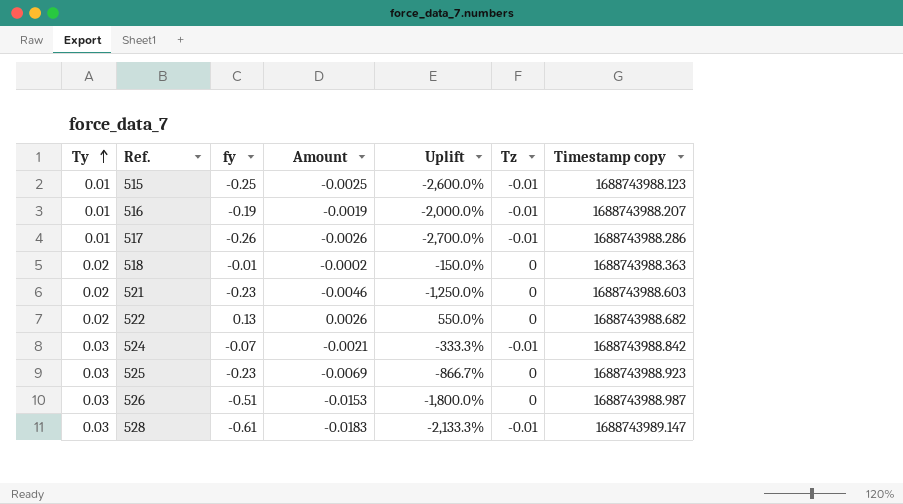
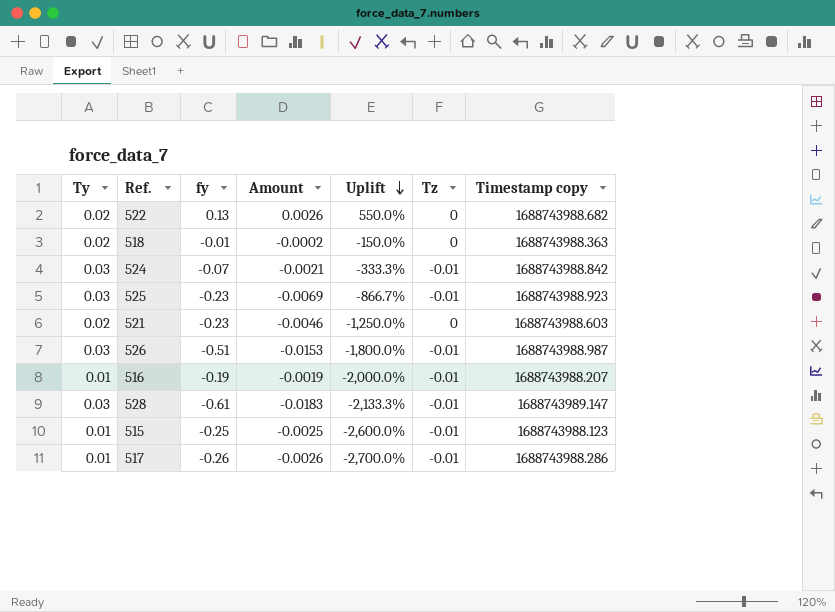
row order: Ty ascending -> Uplift descending
525 | Tz: 0 -> -0.01
526 | Tz: 0 -> -0.01

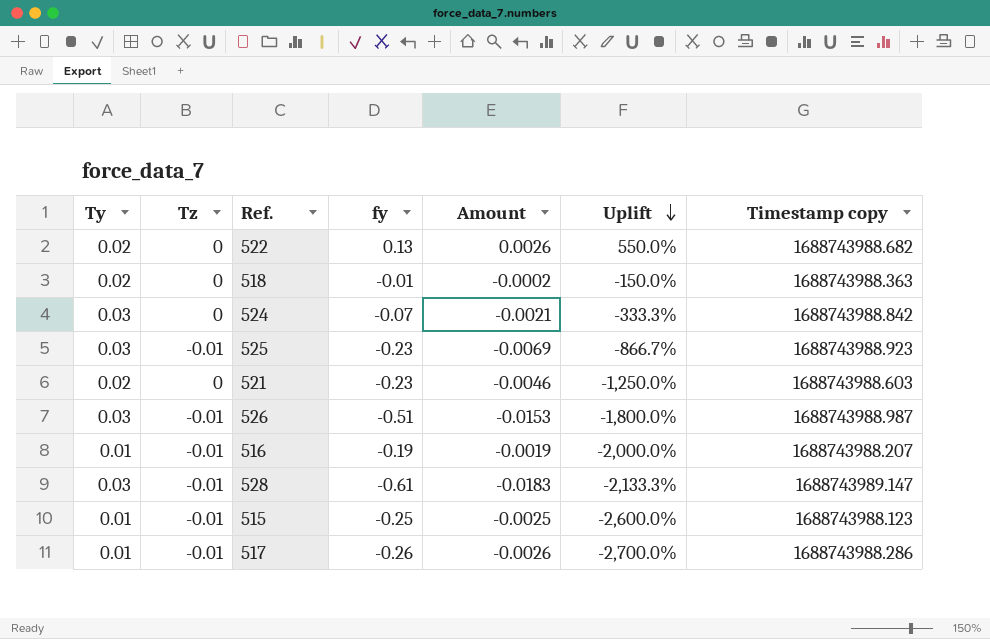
column Tz | position: 6 -> 2
524 | Tz: -0.01 -> 0

